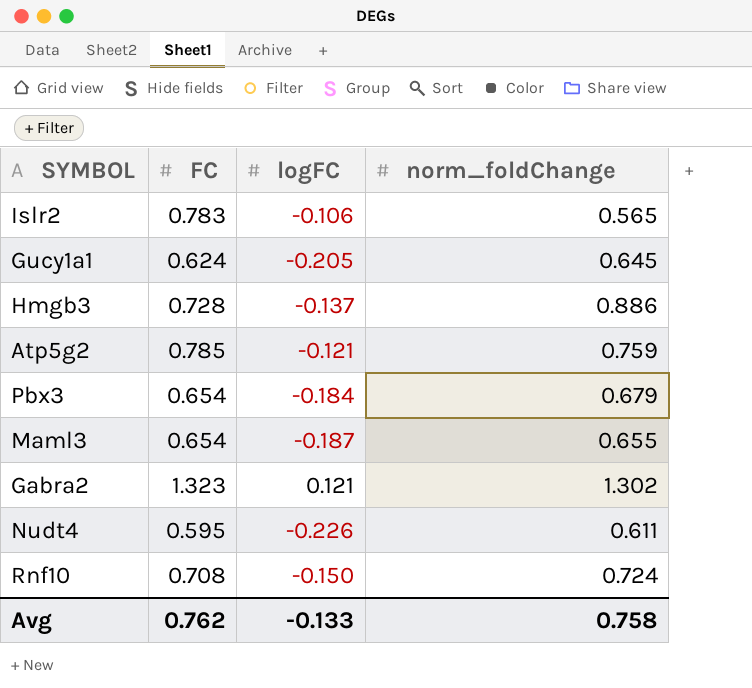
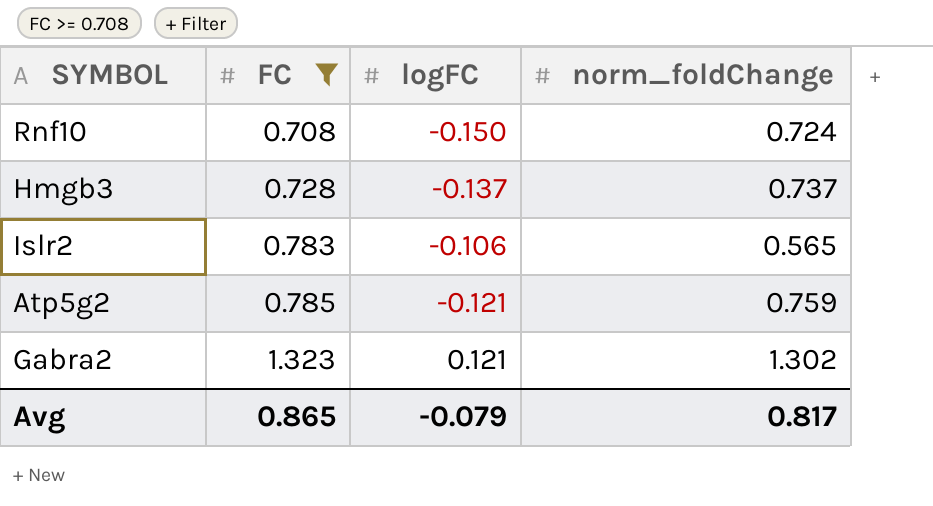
filter: none -> FC >= 0.708
row order: none -> FC ascending
Hmgb3 | norm_foldChange: 0.886 -> 0.737
Avg | FC: 0.762 -> 0.865
Avg | logFC: -0.133 -> -0.079
Avg | norm_foldChange: 0.758 -> 0.817

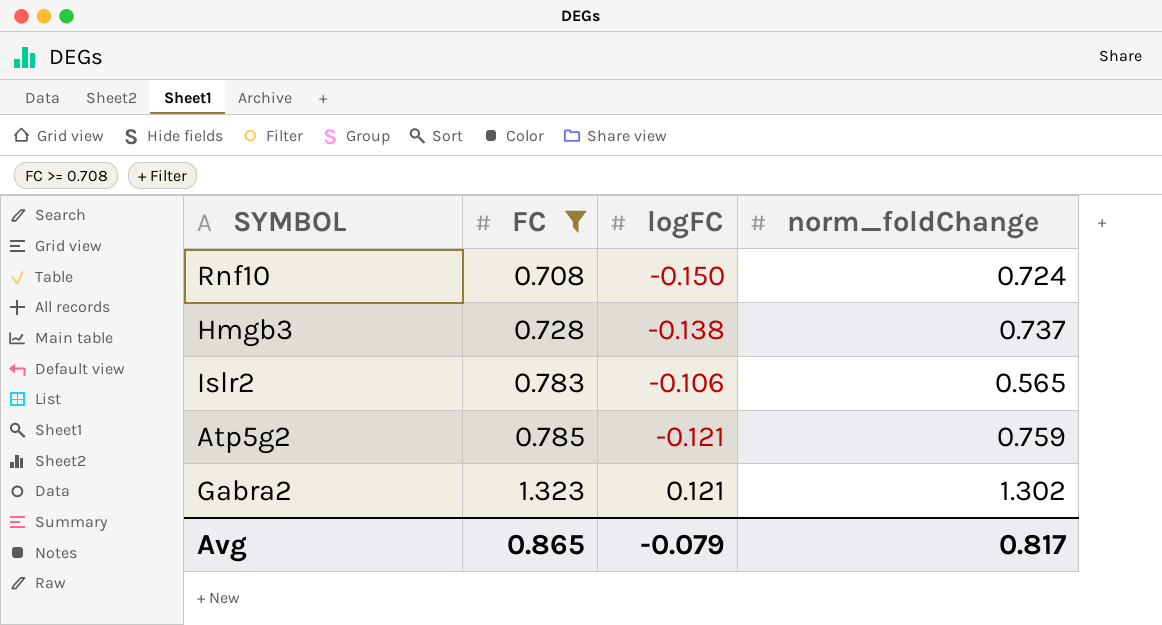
Hmgb3 | logFC: -0.137 -> -0.138

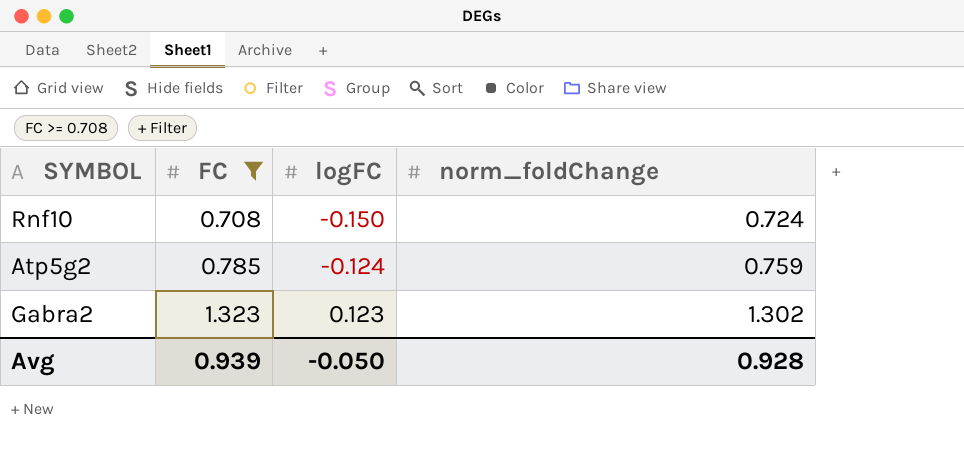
row Hmgb3: 0.728 | -0.138 | 0.737 -> none
row Islr2: 0.783 | -0.106 | 0.565 -> none
Atp5g2 | logFC: -0.121 -> -0.124
Gabra2 | logFC: 0.121 -> 0.123
Avg | FC: 0.865 -> 0.939
Avg | logFC: -0.079 -> -0.050
Avg | norm_foldChange: 0.817 -> 0.928

